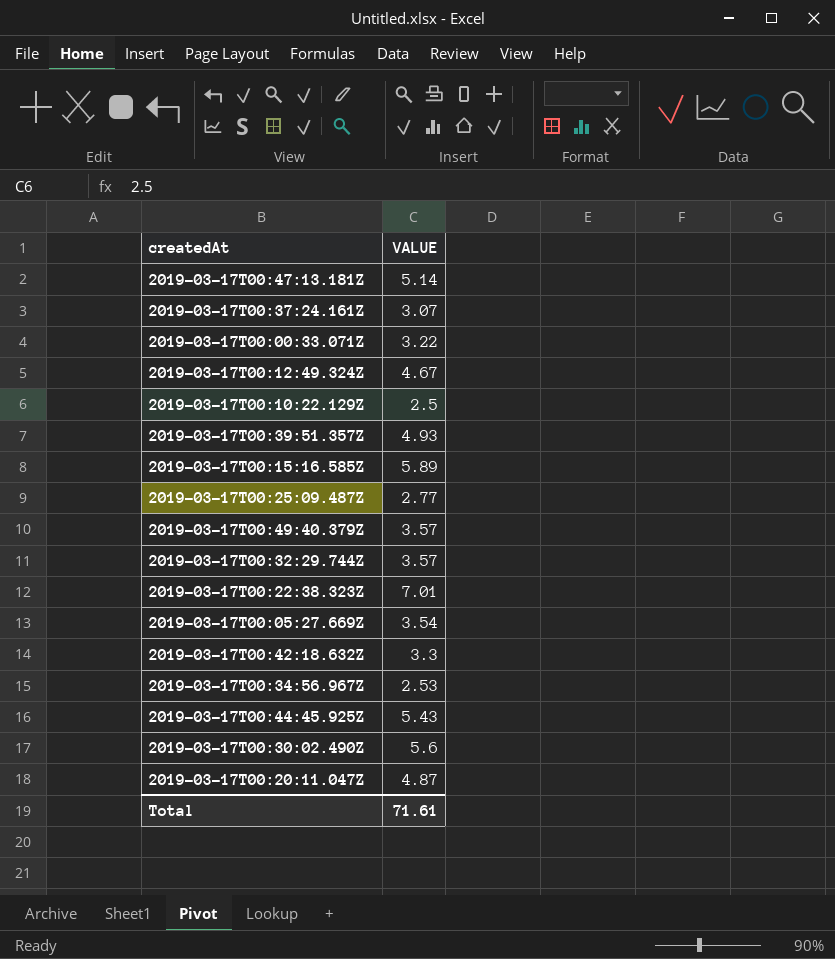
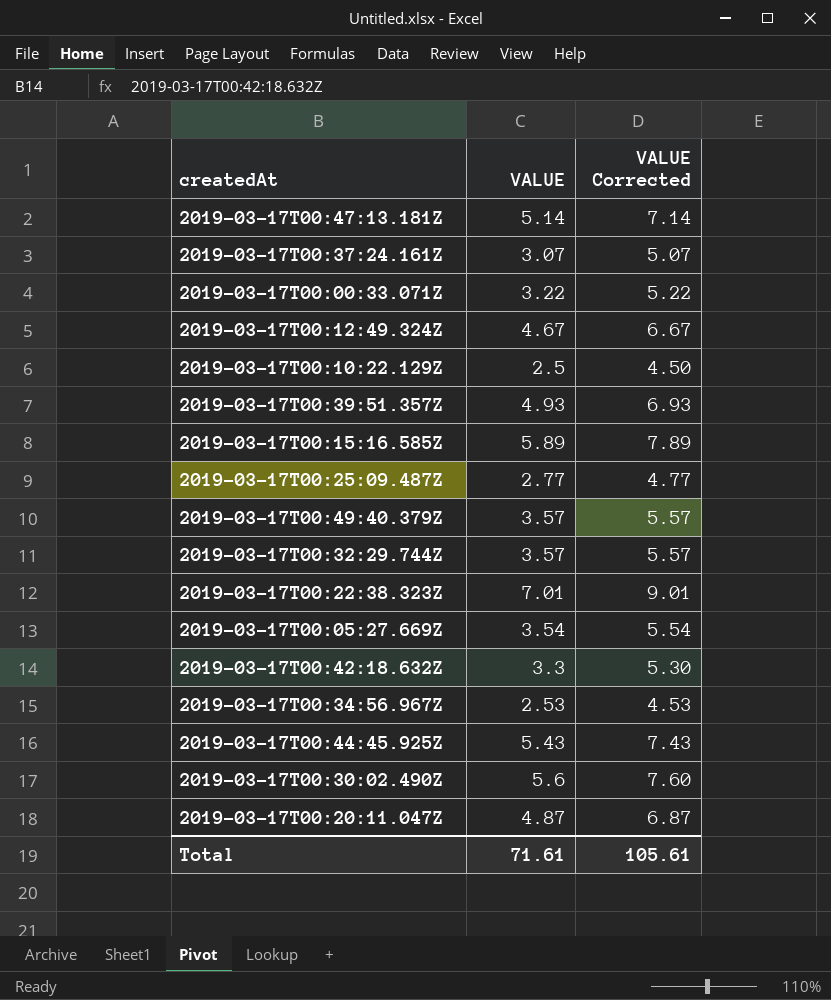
column VALUE Corrected | formula: none -> [VALUE] + 2

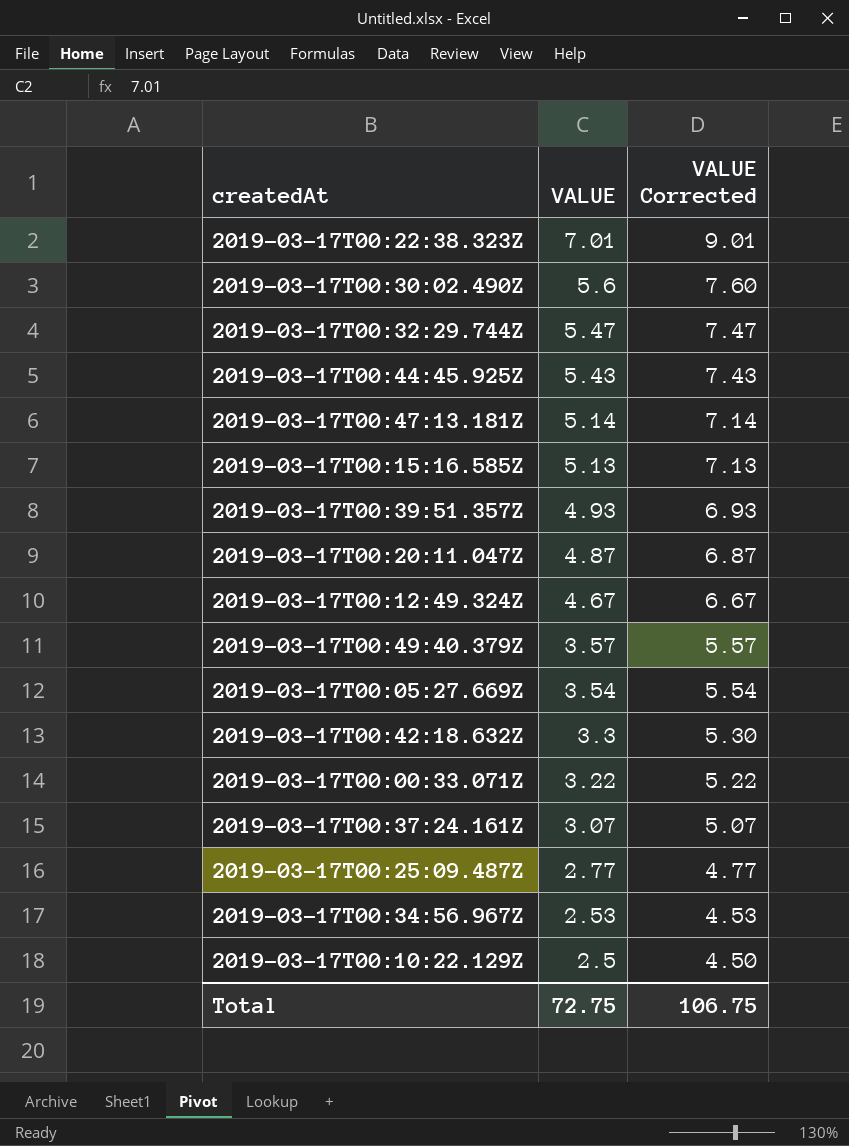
row order: none -> VALUE descending
2019-03-17T00:32:29.744Z | VALUE: 3.57 -> 5.47
2019-03-17T00:32:29.744Z | VALUE Corrected: 5.57 -> 7.47
2019-03-17T00:15:16.585Z | VALUE: 5.89 -> 5.13
2019-03-17T00:15:16.585Z | VALUE Corrected: 7.89 -> 7.13
Total | VALUE: 71.61 -> 72.75
Total | VALUE Corrected: 105.61 -> 106.75

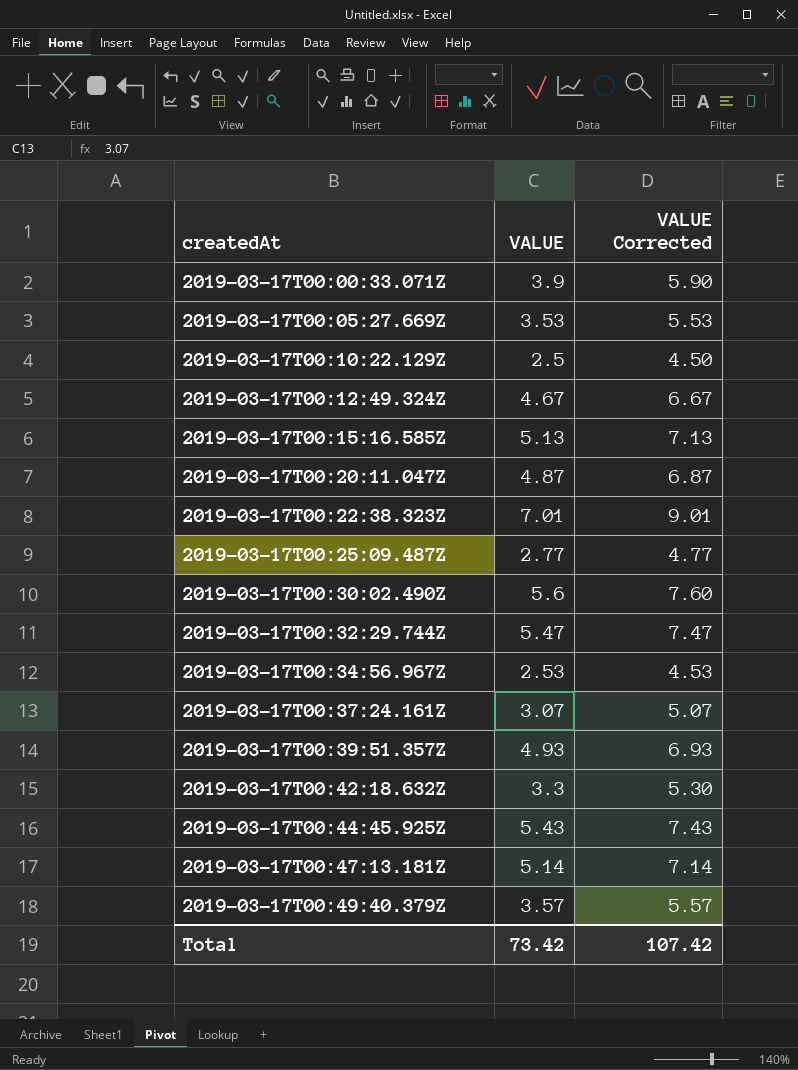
row order: VALUE descending -> createdAt ascending
2019-03-17T00:00:33.071Z | VALUE: 3.22 -> 3.9
2019-03-17T00:00:33.071Z | VALUE Corrected: 5.22 -> 5.90
2019-03-17T00:05:27.669Z | VALUE: 3.54 -> 3.53
2019-03-17T00:05:27.669Z | VALUE Corrected: 5.54 -> 5.53
Total | VALUE: 72.75 -> 73.42
Total | VALUE Corrected: 106.75 -> 107.42

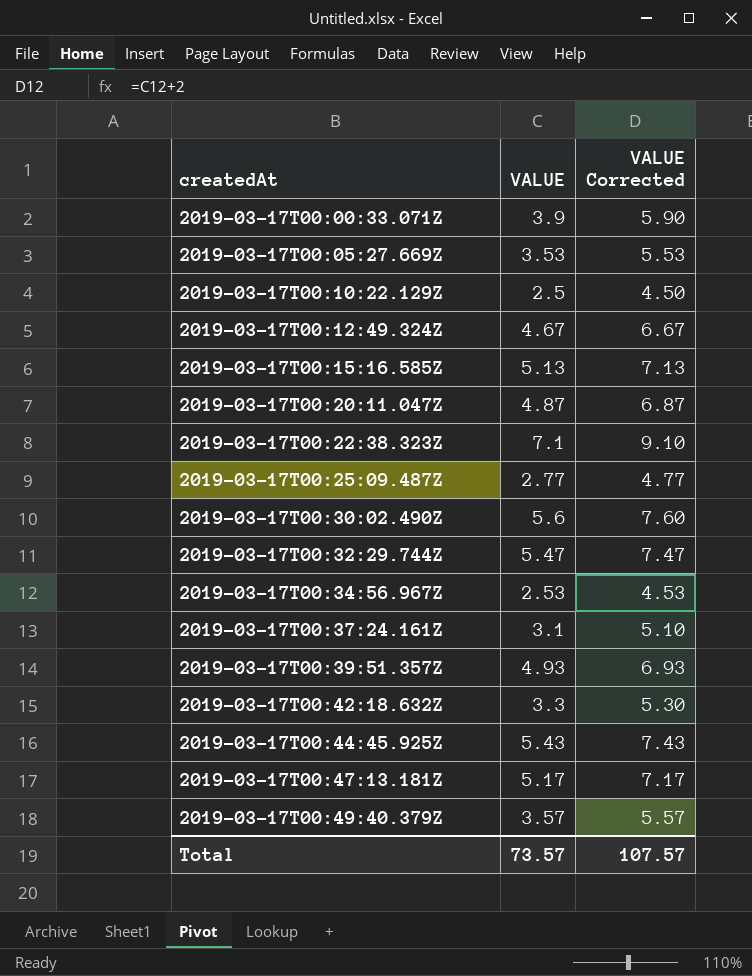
2019-03-17T00:22:38.323Z | VALUE: 7.01 -> 7.1
2019-03-17T00:22:38.323Z | VALUE Corrected: 9.01 -> 9.10
2019-03-17T00:37:24.161Z | VALUE: 3.07 -> 3.1
2019-03-17T00:37:24.161Z | VALUE Corrected: 5.07 -> 5.10
2019-03-17T00:47:13.181Z | VALUE: 5.14 -> 5.17
2019-03-17T00:47:13.181Z | VALUE Corrected: 7.14 -> 7.17
Total | VALUE: 73.42 -> 73.57
Total | VALUE Corrected: 107.42 -> 107.57

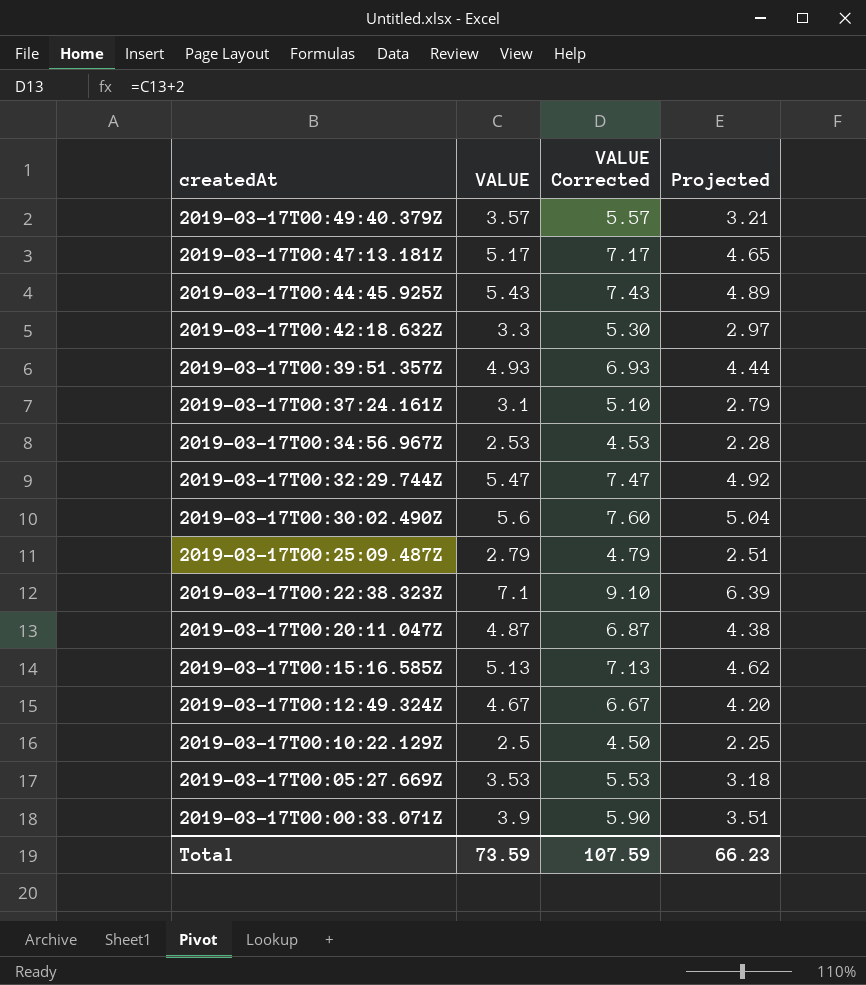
row order: createdAt ascending -> createdAt descending
column Projected | formula: none -> [VALUE] * 0.9
2019-03-17T00:25:09.487Z | VALUE: 2.77 -> 2.79
2019-03-17T00:25:09.487Z | VALUE Corrected: 4.77 -> 4.79
Total | VALUE: 73.57 -> 73.59
Total | VALUE Corrected: 107.57 -> 107.59

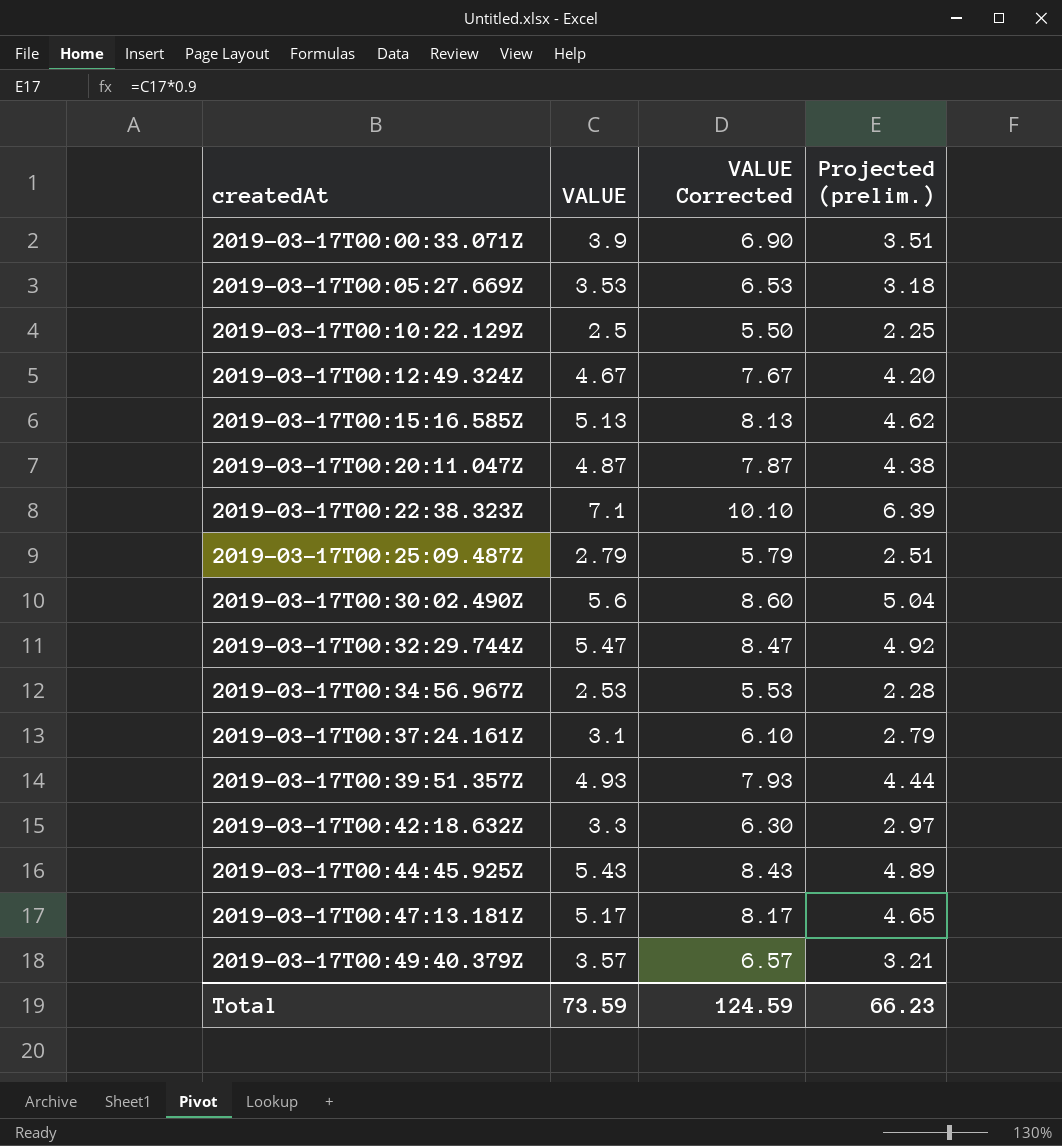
row order: createdAt descending -> createdAt ascending
column VALUE Corrected | formula: [VALUE] + 2 -> [VALUE] + 3
column name: Projected -> Projected (prelim.)
Total | VALUE Corrected: 107.59 -> 124.59

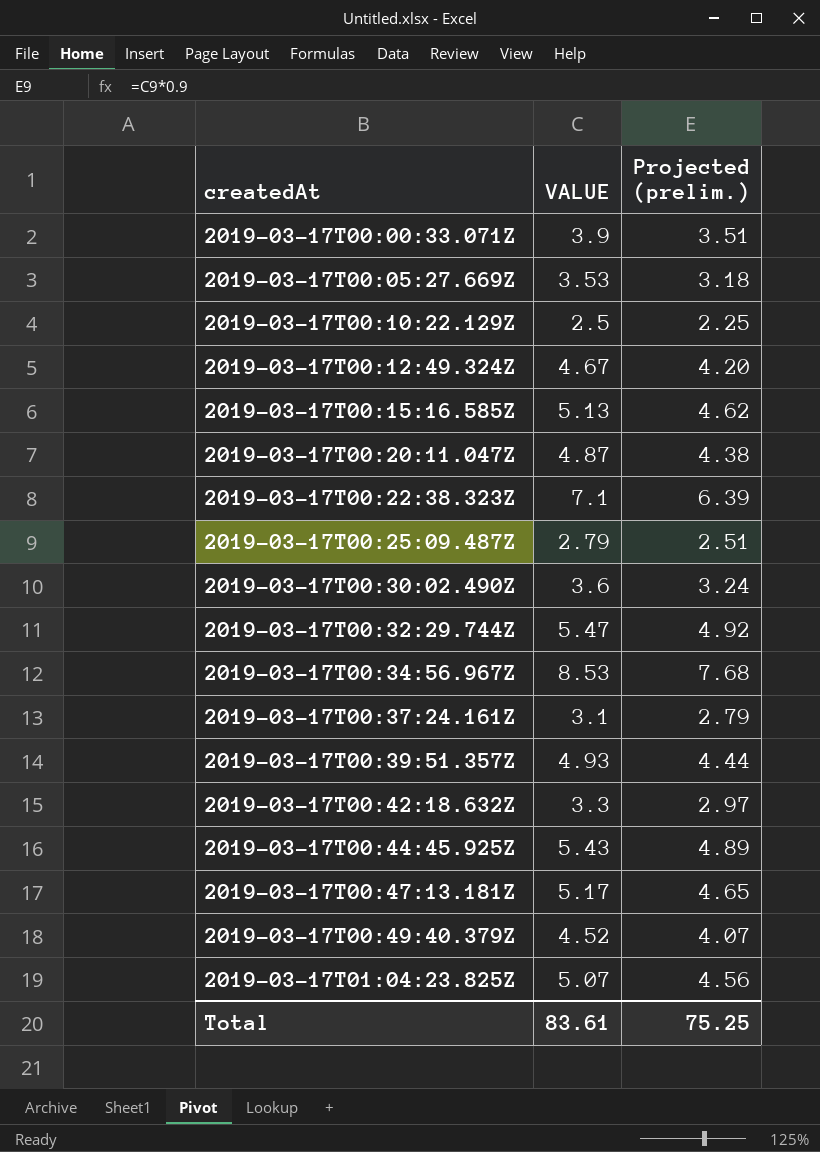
column VALUE Corrected | formula: [VALUE] + 3 -> none
2019-03-17T00:30:02.490Z | VALUE: 5.6 -> 3.6
2019-03-17T00:30:02.490Z | Projected (prelim.): 5.04 -> 3.24
2019-03-17T00:34:56.967Z | VALUE: 2.53 -> 8.53
2019-03-17T00:34:56.967Z | Projected (prelim.): 2.28 -> 7.68
2019-03-17T00:49:40.379Z | VALUE: 3.57 -> 4.52
2019-03-17T00:49:40.379Z | Projected (prelim.): 3.21 -> 4.07
row 2019-03-17T01:04:23.825Z: none -> 5.07 | 4.56
Total | VALUE: 73.59 -> 83.61
Total | Projected (prelim.): 66.23 -> 75.25

